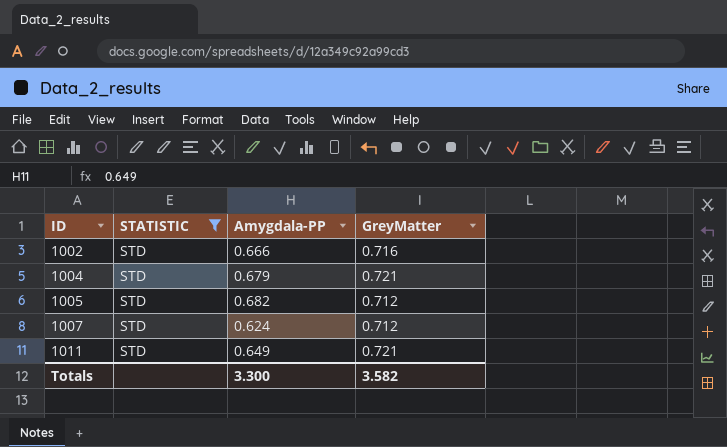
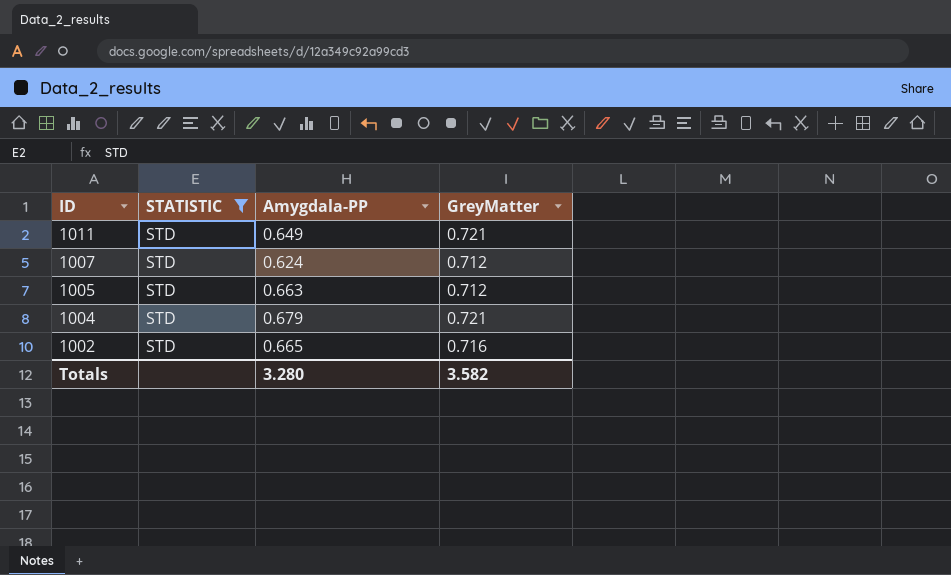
row order: ID ascending -> ID descending
1005 | Amygdala-PP: 0.682 -> 0.663
1002 | Amygdala-PP: 0.666 -> 0.665
Totals | Amygdala-PP: 3.300 -> 3.280

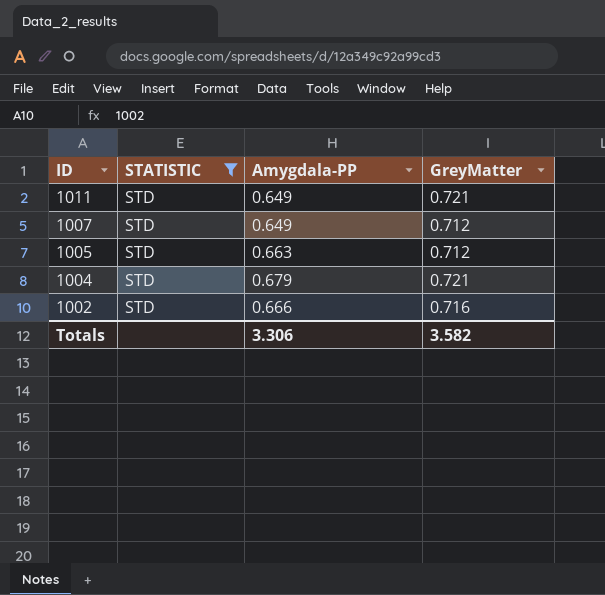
1007 | Amygdala-PP: 0.624 -> 0.649
1002 | Amygdala-PP: 0.665 -> 0.666
Totals | Amygdala-PP: 3.280 -> 3.306

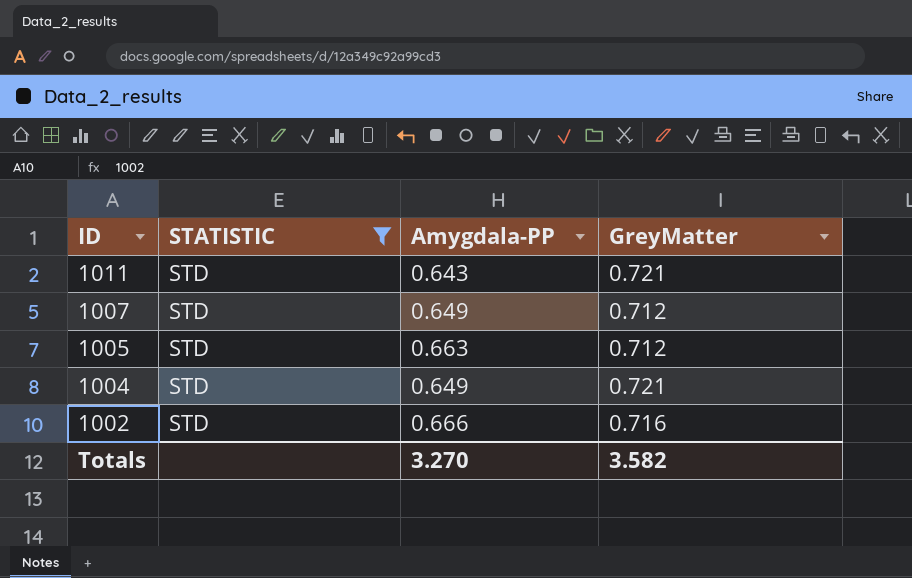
1011 | Amygdala-PP: 0.649 -> 0.643
1004 | Amygdala-PP: 0.679 -> 0.649
Totals | Amygdala-PP: 3.306 -> 3.270

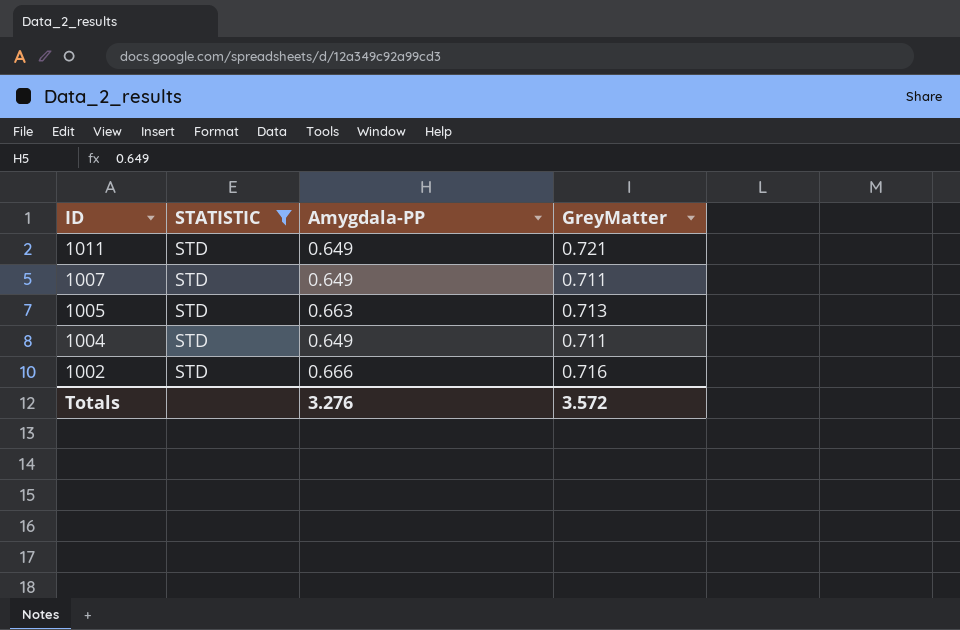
1011 | Amygdala-PP: 0.643 -> 0.649
1007 | GreyMatter: 0.712 -> 0.711
1005 | GreyMatter: 0.712 -> 0.713
1004 | GreyMatter: 0.721 -> 0.711
Totals | Amygdala-PP: 3.270 -> 3.276
Totals | GreyMatter: 3.582 -> 3.572

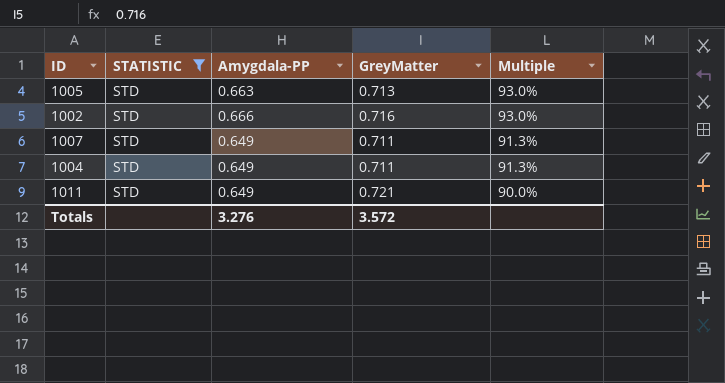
row order: ID descending -> Multiple descending
column Multiple | formula: none -> [Amygdala-PP] / [GreyMatter]

